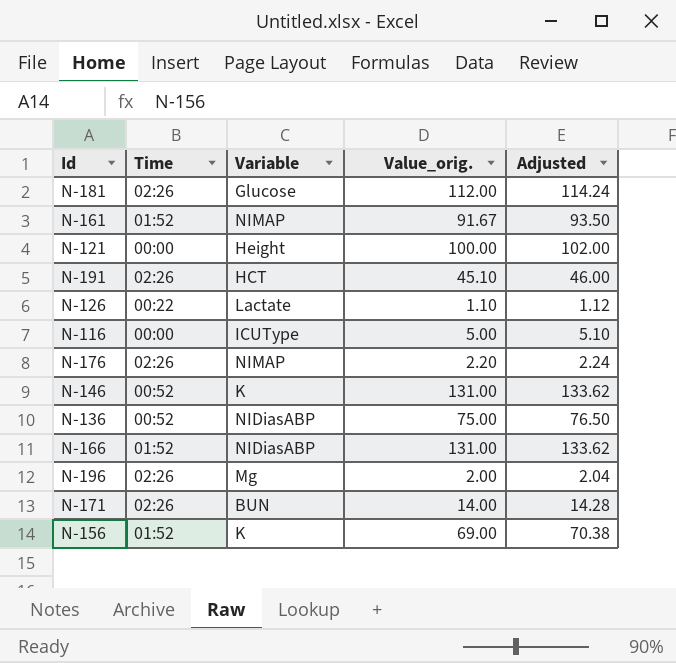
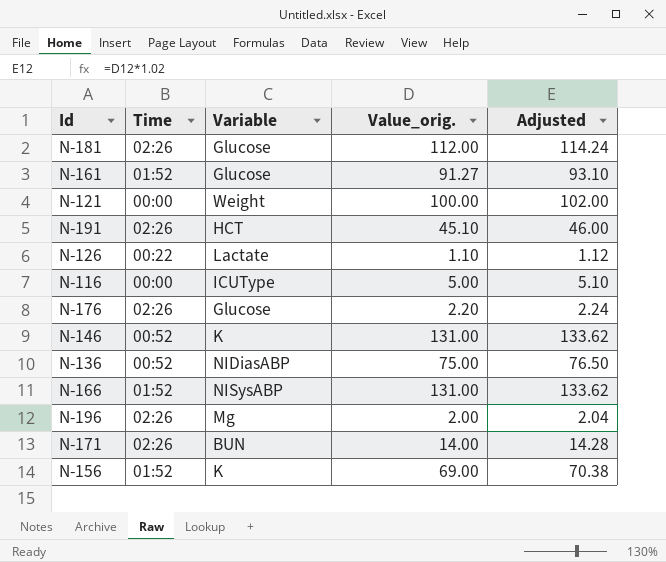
N-161 | Variable: NIMAP -> Glucose
N-161 | Value_orig.: 91.67 -> 91.27
N-161 | Adjusted: 93.50 -> 93.10
N-121 | Variable: Height -> Weight
N-176 | Variable: NIMAP -> Glucose
N-166 | Variable: NIDiasABP -> NISysABP

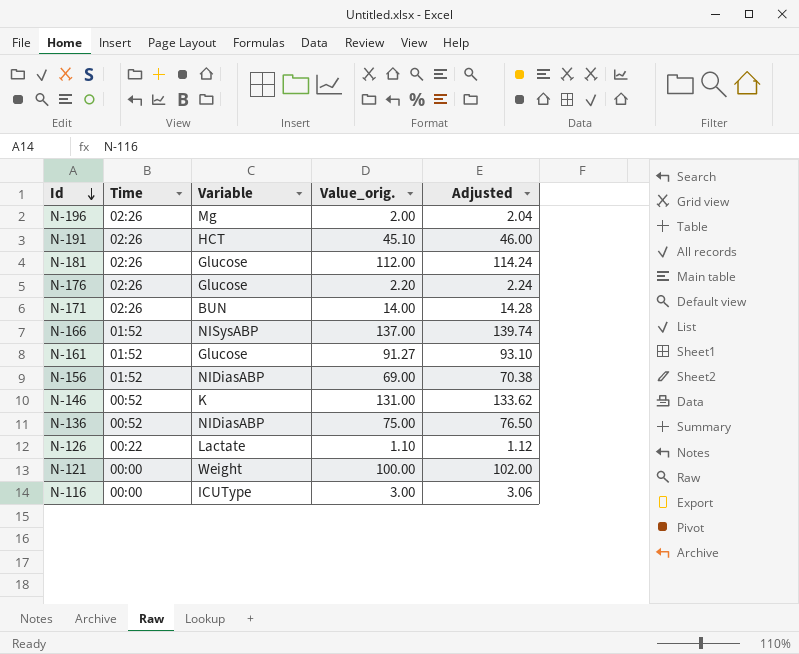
row order: none -> Id descending
N-166 | Value_orig.: 131.00 -> 137.00
N-166 | Adjusted: 133.62 -> 139.74
N-156 | Variable: K -> NIDiasABP
N-116 | Value_orig.: 5.00 -> 3.00
N-116 | Adjusted: 5.10 -> 3.06

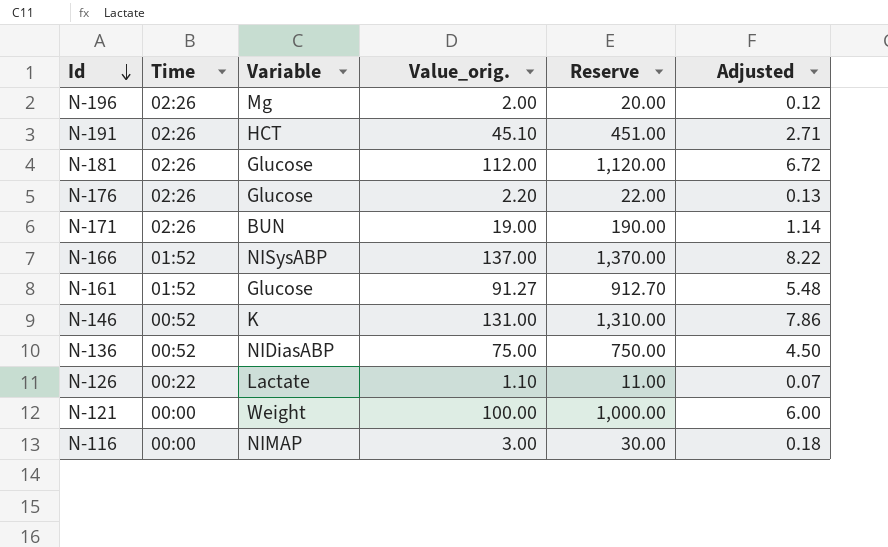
column Reserve | formula: none -> [Value_orig.] * 10
column Adjusted | formula: [Value_orig.] * 1.02 -> [Value_orig.] * 0.06
row N-156: 01:52 | NIDiasABP | 69.00 | 70.38 -> none
N-171 | Value_orig.: 14.00 -> 19.00
N-116 | Variable: ICUType -> NIMAP

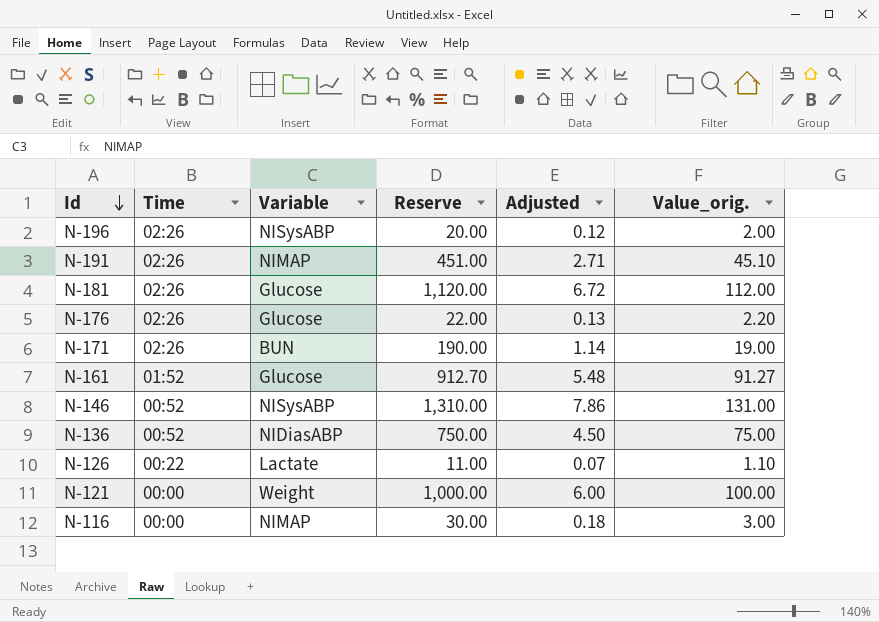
column Value_orig. | position: 4 -> 6
row N-166: 01:52 | NISysABP | 137.00 | 1,370.00 | 8.22 -> none
N-196 | Variable: Mg -> NISysABP
N-191 | Variable: HCT -> NIMAP
N-146 | Variable: K -> NISysABP

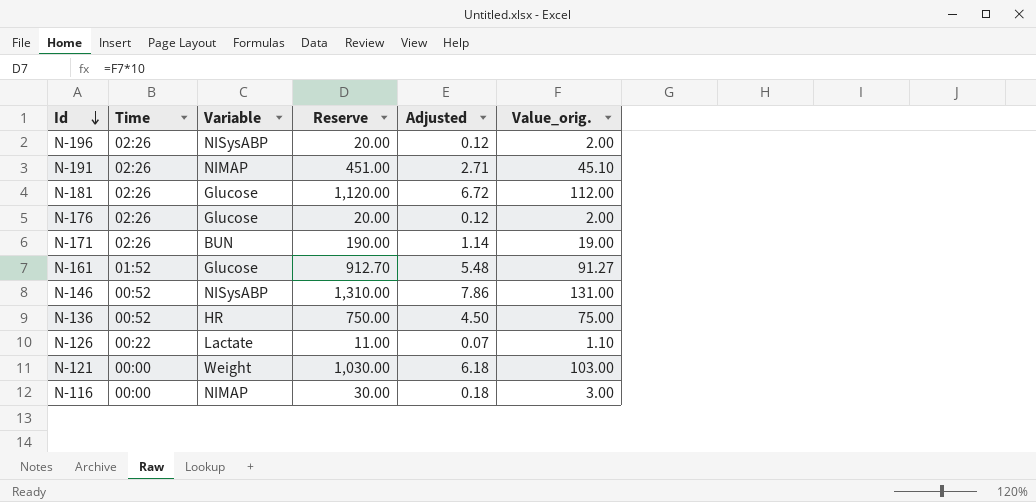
N-176 | Reserve: 22.00 -> 20.00
N-176 | Adjusted: 0.13 -> 0.12
N-176 | Value_orig.: 2.20 -> 2.00
N-136 | Variable: NIDiasABP -> HR
N-121 | Reserve: 1,000.00 -> 1,030.00
N-121 | Adjusted: 6.00 -> 6.18
N-121 | Value_orig.: 100.00 -> 103.00

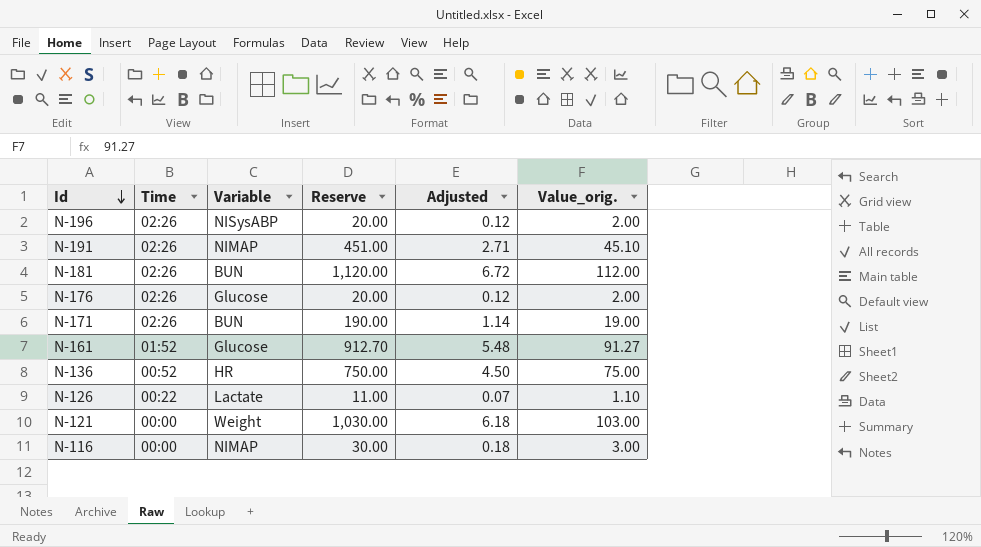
row N-146: 00:52 | NISysABP | 1,310.00 | 7.86 | 131.00 -> none
N-181 | Variable: Glucose -> BUN

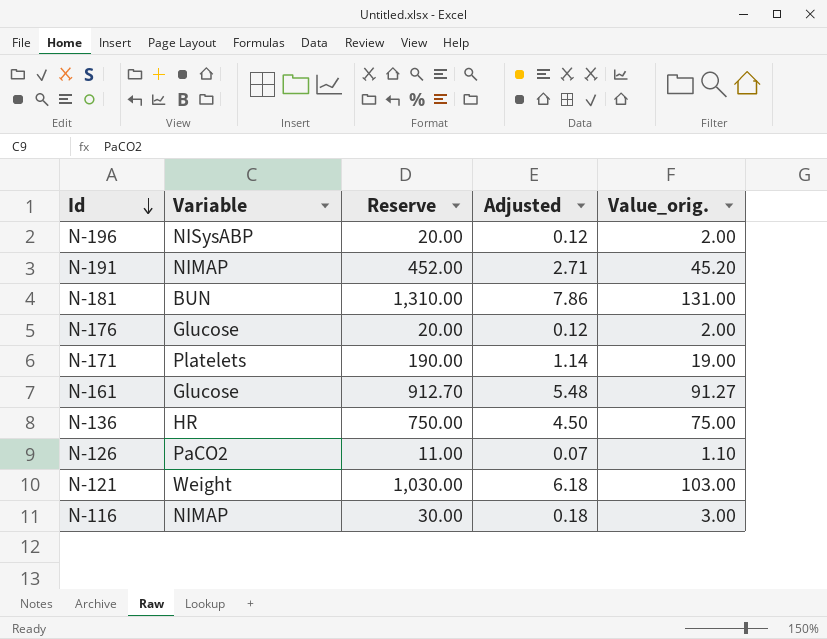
column Time | position: 2 -> none
N-191 | Reserve: 451.00 -> 452.00
N-191 | Value_orig.: 45.10 -> 45.20
N-181 | Reserve: 1,120.00 -> 1,310.00
N-181 | Adjusted: 6.72 -> 7.86
N-181 | Value_orig.: 112.00 -> 131.00
N-171 | Variable: BUN -> Platelets
N-126 | Variable: Lactate -> PaCO2

